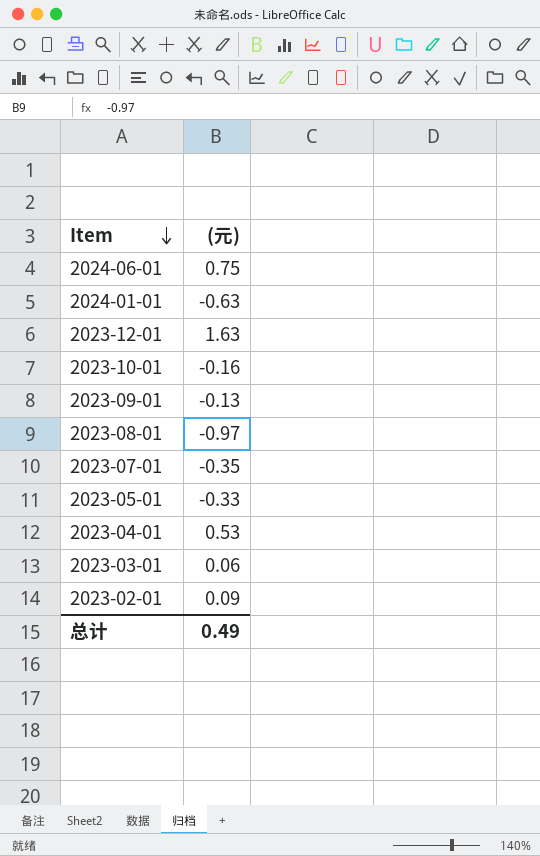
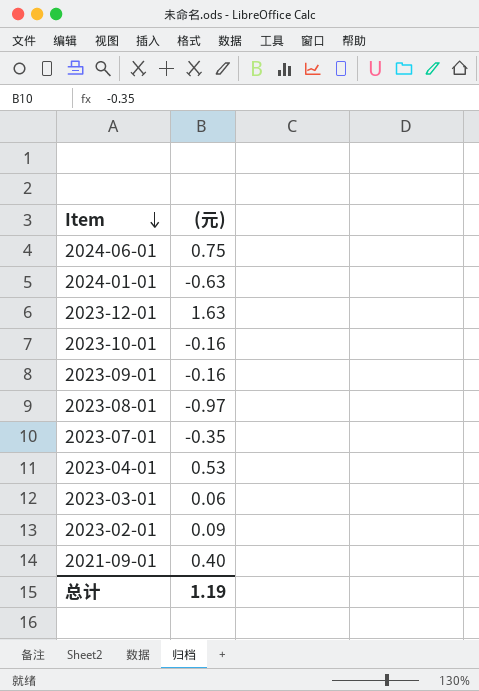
row 2023-05-01: -0.33 -> none
2023-09-01 | (元): -0.13 -> -0.16
row 2021-09-01: none -> 0.40
总计 | (元): 0.49 -> 1.19

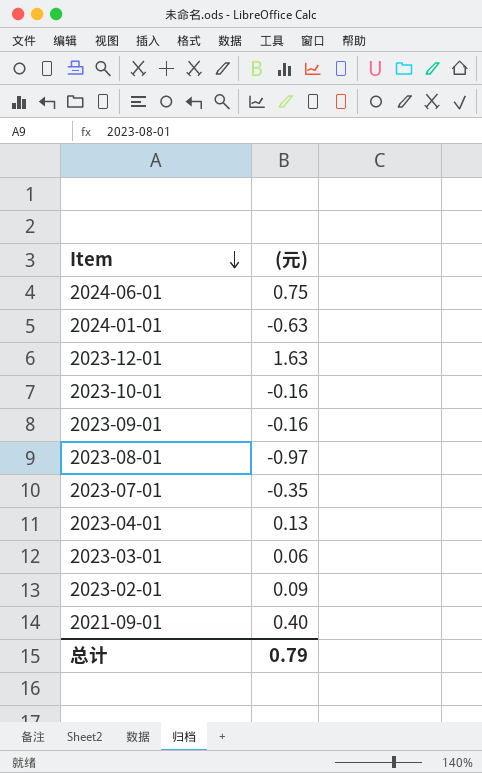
2023-04-01 | (元): 0.53 -> 0.13
总计 | (元): 1.19 -> 0.79

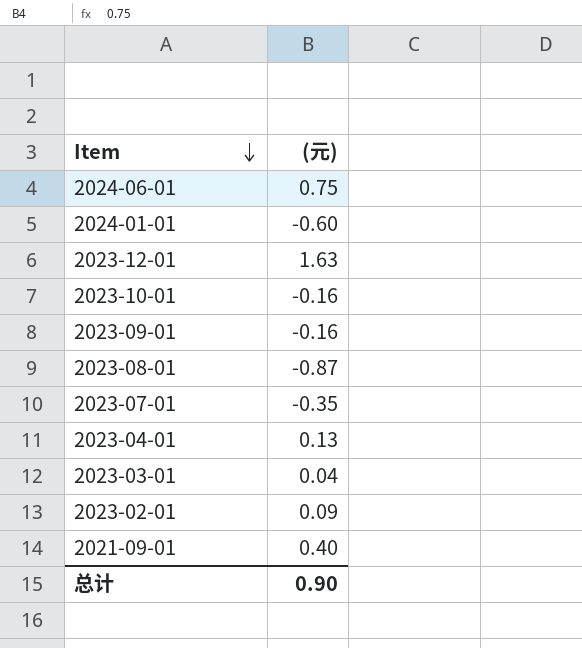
2024-01-01 | (元): -0.63 -> -0.60
2023-08-01 | (元): -0.97 -> -0.87
2023-03-01 | (元): 0.06 -> 0.04
总计 | (元): 0.79 -> 0.90

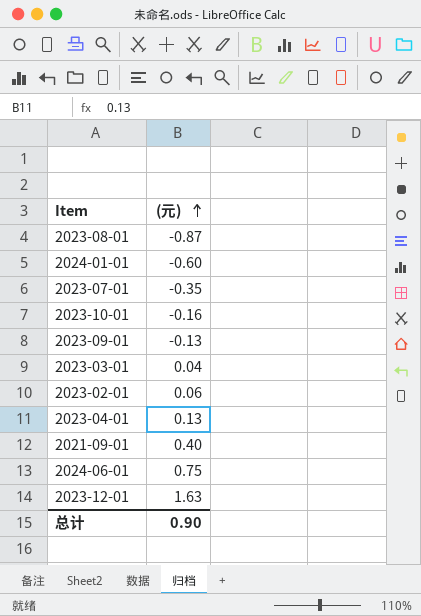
row order: Item descending -> (元) ascending
2023-09-01 | (元): -0.16 -> -0.13
2023-02-01 | (元): 0.09 -> 0.06

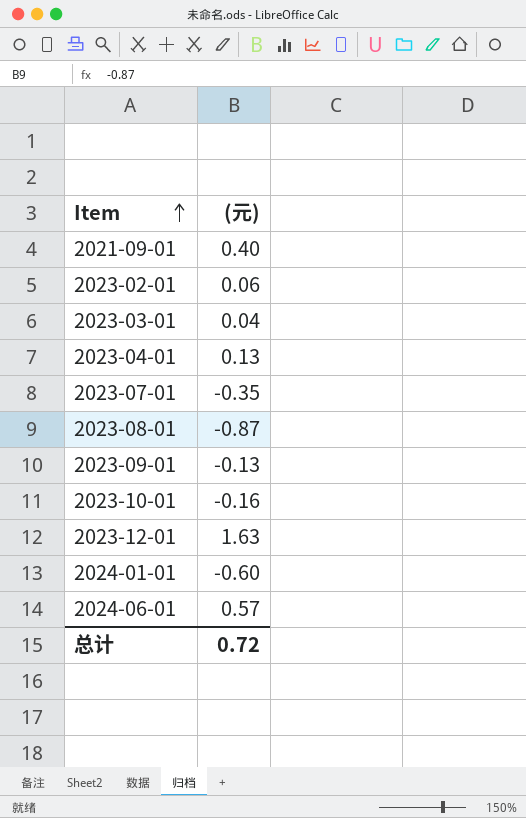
row order: (元) ascending -> Item ascending
2024-06-01 | (元): 0.75 -> 0.57
总计 | (元): 0.90 -> 0.72

